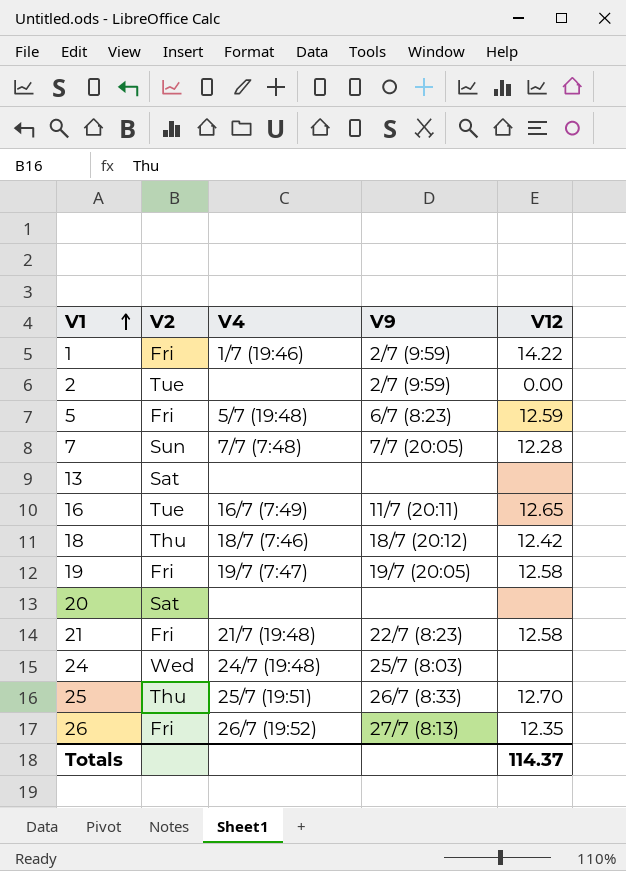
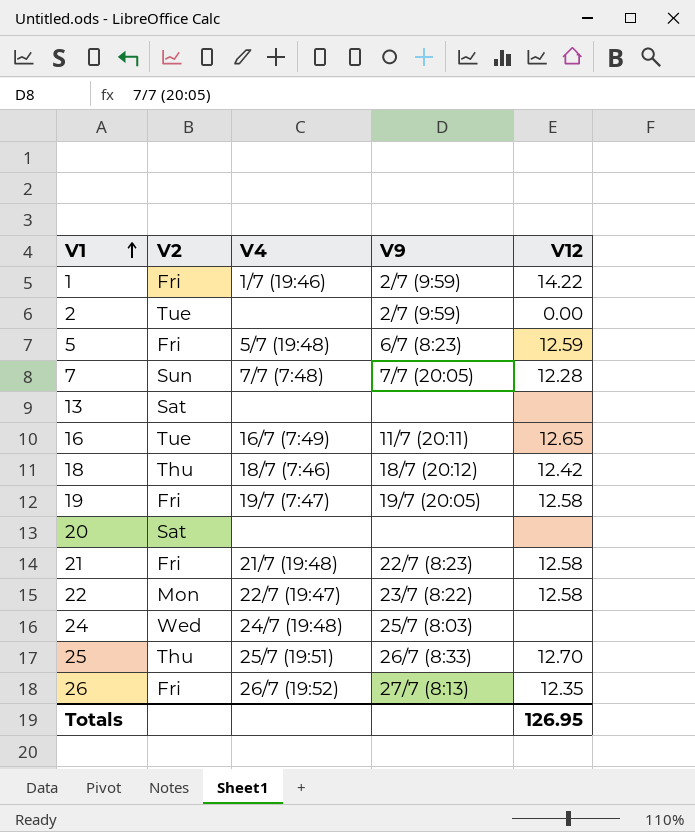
row 22: none -> Mon | 22/7 (19:47) | 23/7 (8:22) | 12.58
Totals | V12: 114.37 -> 126.95

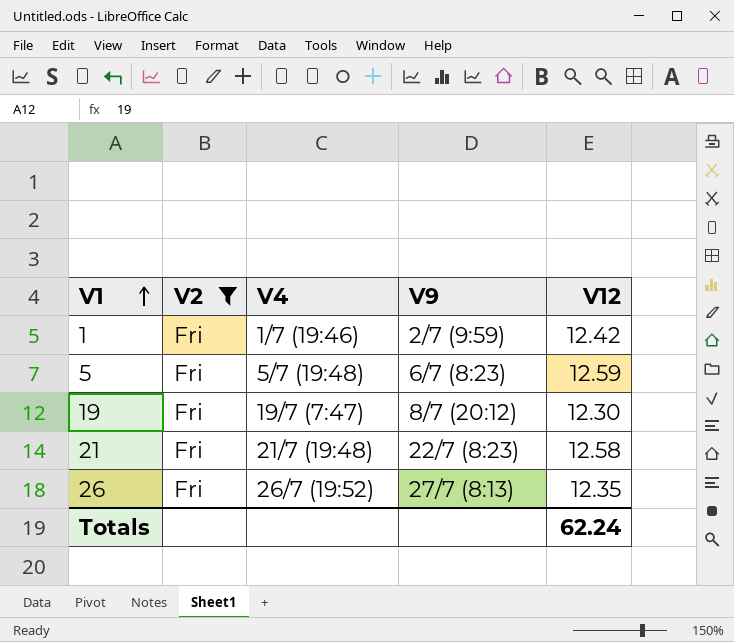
filter: none -> V2 = Fri
1 | V12: 14.22 -> 12.42
19 | V9: 19/7 (20:05) -> 8/7 (20:12)
19 | V12: 12.58 -> 12.30
Totals | V12: 126.95 -> 62.24

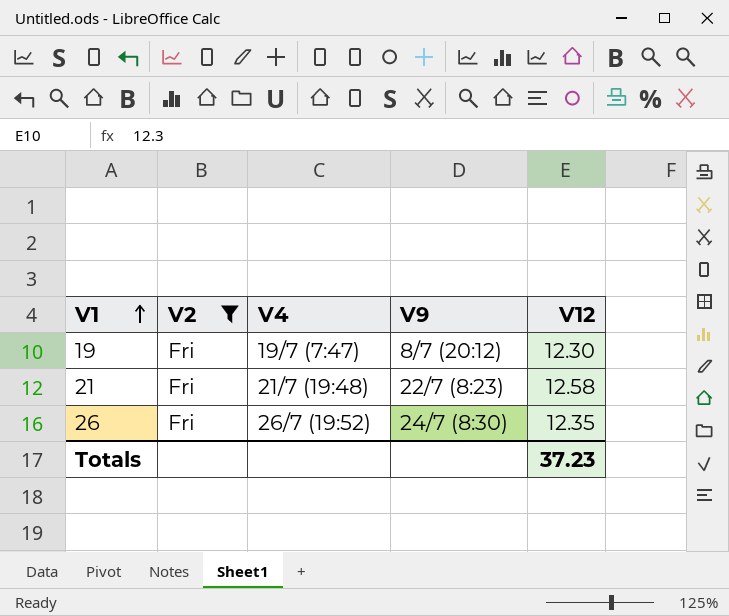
row 1: Fri | 1/7 (19:46) | 2/7 (9:59) | 12.42 -> none
row 5: Fri | 5/7 (19:48) | 6/7 (8:23) | 12.59 -> none
26 | V9: 27/7 (8:13) -> 24/7 (8:30)
Totals | V12: 62.24 -> 37.23

